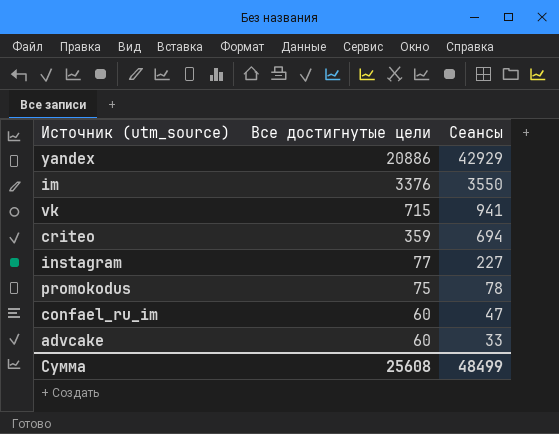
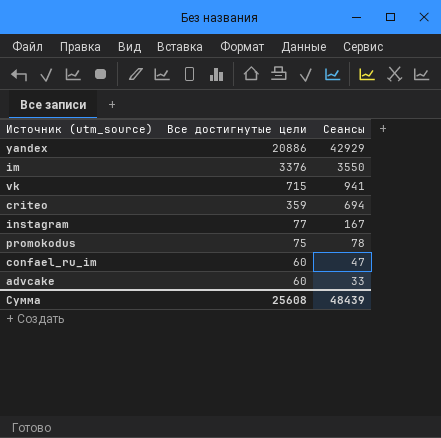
instagram | Сеансы: 227 -> 167
Сумма | Сеансы: 48499 -> 48439

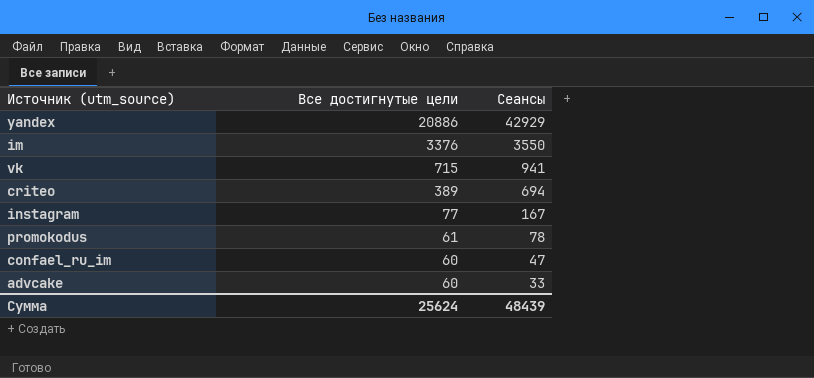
criteo | Все достигнутые цели: 359 -> 389
promokodus | Все достигнутые цели: 75 -> 61
Сумма | Все достигнутые цели: 25608 -> 25624

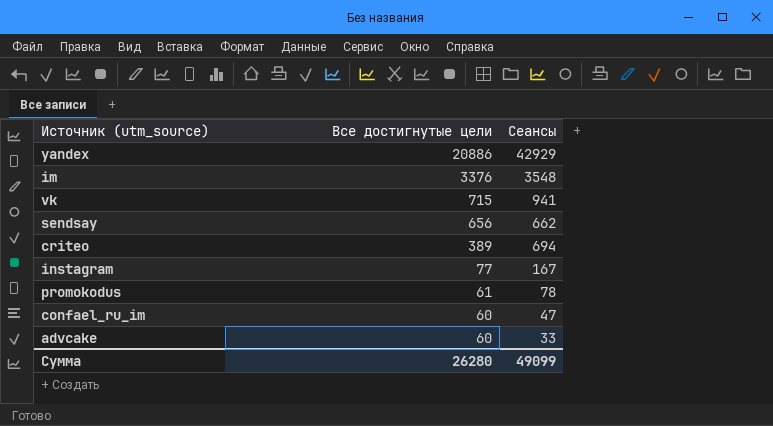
im | Сеансы: 3550 -> 3548
row sendsay: none -> 656 | 662
Сумма | Все достигнутые цели: 25624 -> 26280
Сумма | Сеансы: 48439 -> 49099

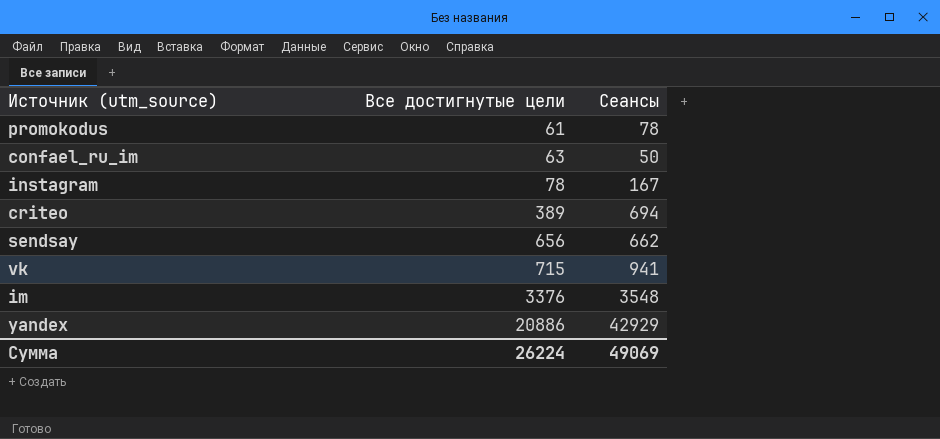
row order: Все достигнутые цели descending -> Все достигнутые цели ascending
row advcake: 60 | 33 -> none
confael_ru_im | Все достигнутые цели: 60 -> 63
confael_ru_im | Сеансы: 47 -> 50
instagram | Все достигнутые цели: 77 -> 78
Сумма | Все достигнутые цели: 26280 -> 26224
Сумма | Сеансы: 49099 -> 49069

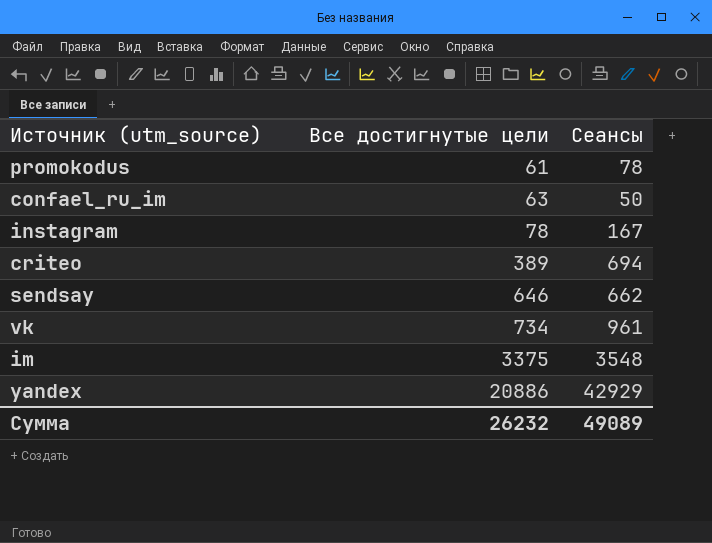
sendsay | Все достигнутые цели: 656 -> 646
vk | Все достигнутые цели: 715 -> 734
vk | Сеансы: 941 -> 961
im | Все достигнутые цели: 3376 -> 3375
Сумма | Все достигнутые цели: 26224 -> 26232
Сумма | Сеансы: 49069 -> 49089

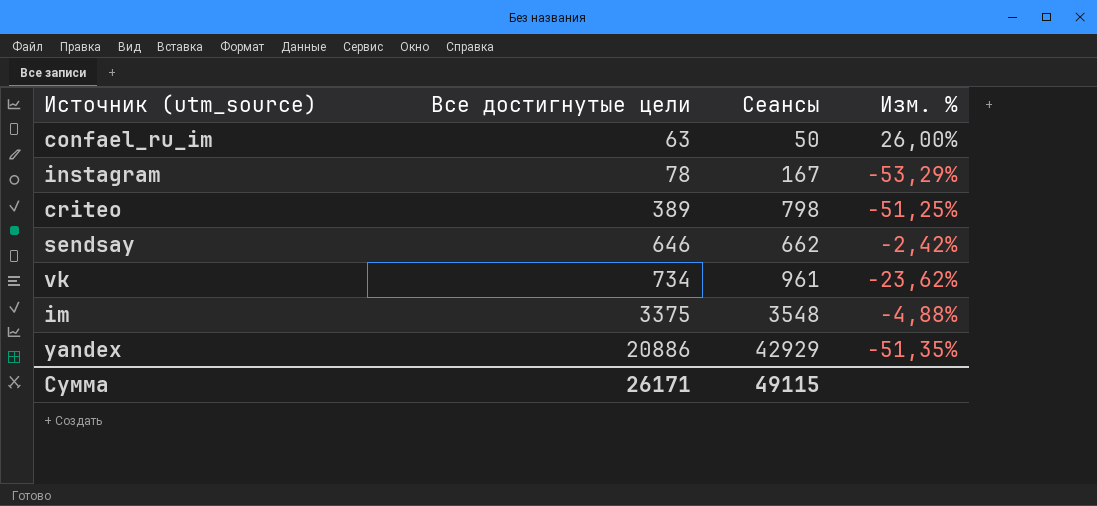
column Изм. % | formula: none -> ([Все достигнутые цели] - [Сеансы]) / [Сеансы]
row promokodus: 61 | 78 -> none
criteo | Сеансы: 694 -> 798
Сумма | Все достигнутые цели: 26232 -> 26171
Сумма | Сеансы: 49089 -> 49115

